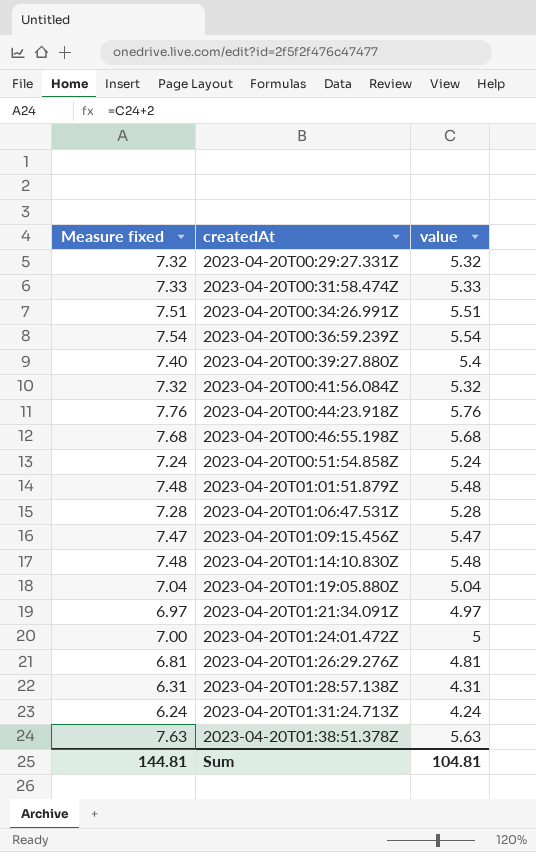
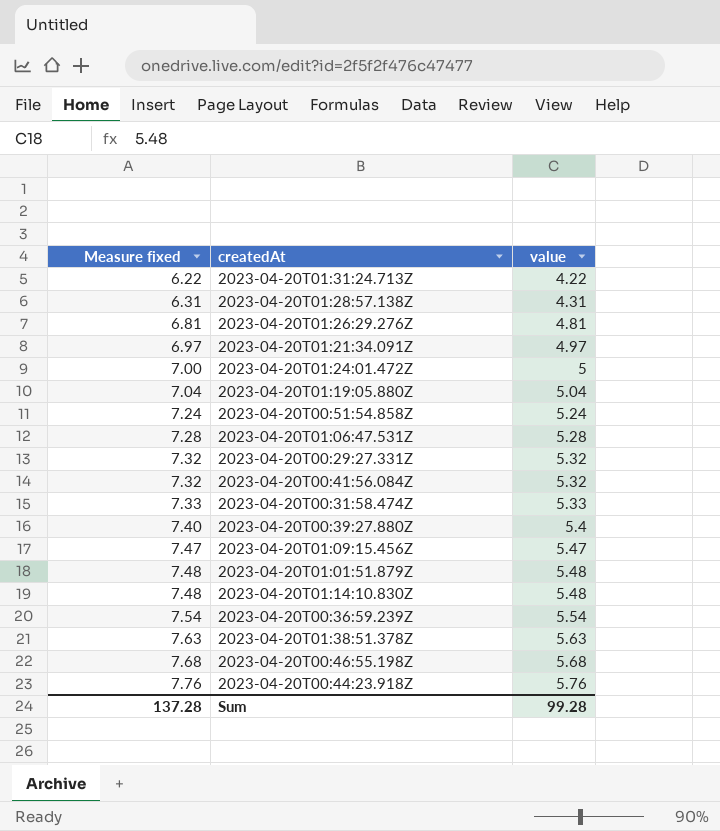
row order: createdAt ascending -> Measure fixed ascending
row 2023-04-20T00:34:26.991Z: 7.51 | 5.51 -> none
2023-04-20T01:31:24.713Z | Measure fixed: 6.24 -> 6.22
2023-04-20T01:31:24.713Z | value: 4.24 -> 4.22
Sum | Measure fixed: 144.81 -> 137.28
Sum | value: 104.81 -> 99.28

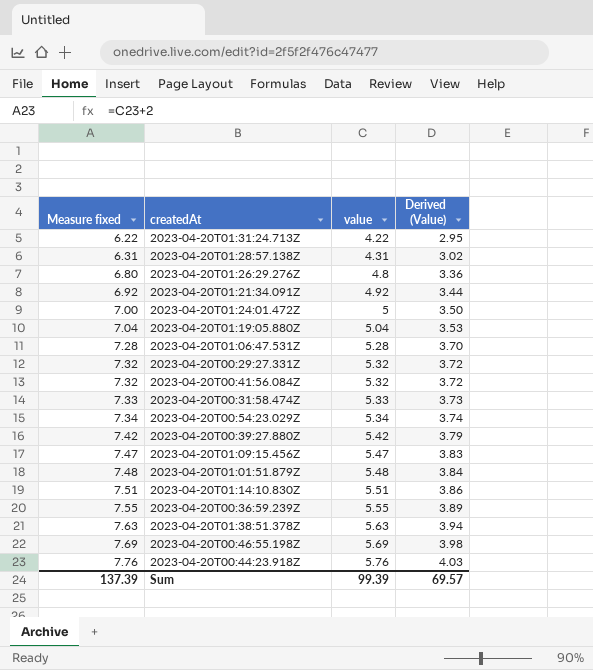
column Derived (Value) | formula: none -> [value] * 0.7
row 2023-04-20T00:51:54.858Z: 7.24 | 5.24 -> none
2023-04-20T01:26:29.276Z | Measure fixed: 6.81 -> 6.80
2023-04-20T01:26:29.276Z | value: 4.81 -> 4.8
2023-04-20T01:21:34.091Z | Measure fixed: 6.97 -> 6.92
2023-04-20T01:21:34.091Z | value: 4.97 -> 4.92
row 2023-04-20T00:54:23.029Z: none -> 7.34 | 5.34 | 3.74
2023-04-20T00:39:27.880Z | Measure fixed: 7.40 -> 7.42
2023-04-20T00:39:27.880Z | value: 5.4 -> 5.42
2023-04-20T01:14:10.830Z | Measure fixed: 7.48 -> 7.51
2023-04-20T01:14:10.830Z | value: 5.48 -> 5.51
2023-04-20T00:36:59.239Z | Measure fixed: 7.54 -> 7.55
2023-04-20T00:36:59.239Z | value: 5.54 -> 5.55
2023-04-20T00:46:55.198Z | Measure fixed: 7.68 -> 7.69
2023-04-20T00:46:55.198Z | value: 5.68 -> 5.69
Sum | Measure fixed: 137.28 -> 137.39
Sum | value: 99.28 -> 99.39

